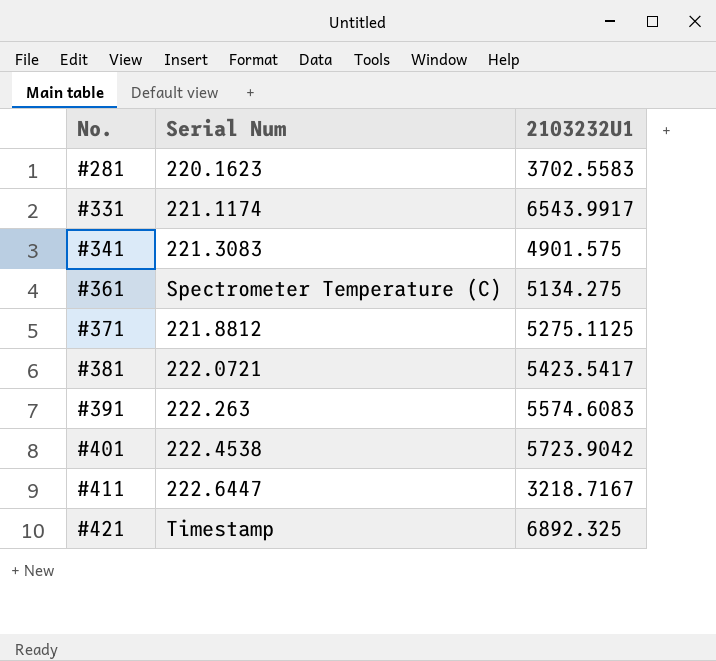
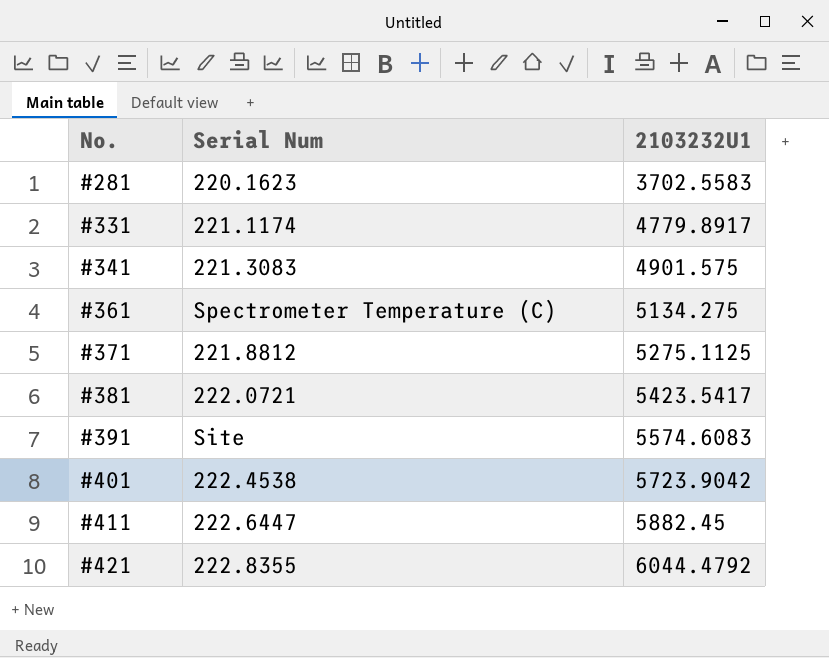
#331 | 2103232U1: 6543.9917 -> 4779.8917
#391 | Serial Num: 222.263 -> Site
#411 | 2103232U1: 3218.7167 -> 5882.45
#421 | Serial Num: Timestamp -> 222.8355
#421 | 2103232U1: 6892.325 -> 6044.4792

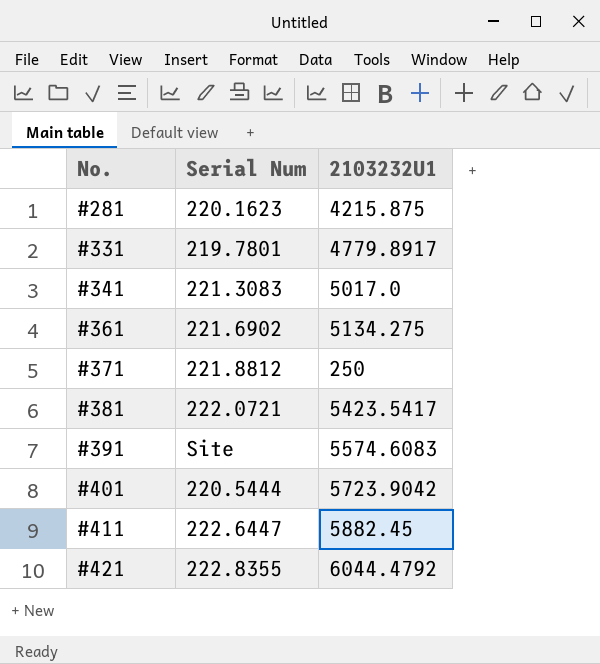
#281 | 2103232U1: 3702.5583 -> 4215.875
#331 | Serial Num: 221.1174 -> 219.7801
#341 | 2103232U1: 4901.575 -> 5017.0
#361 | Serial Num: Spectrometer Temperature (C) -> 221.6902
#371 | 2103232U1: 5275.1125 -> 250
#401 | Serial Num: 222.4538 -> 220.5444

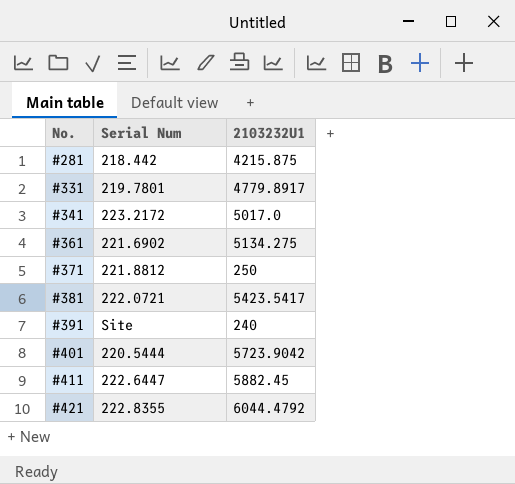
#281 | Serial Num: 220.1623 -> 218.442
#341 | Serial Num: 221.3083 -> 223.2172
#391 | 2103232U1: 5574.6083 -> 240

